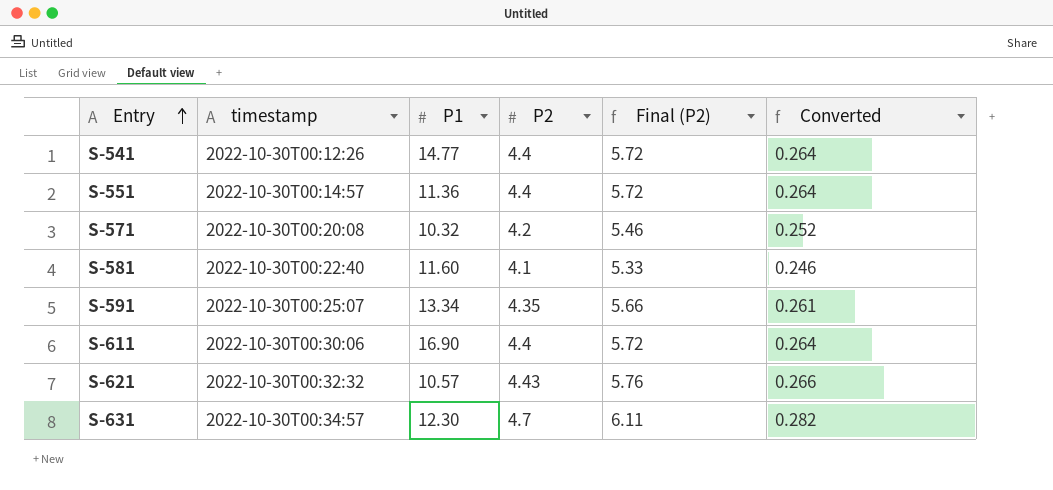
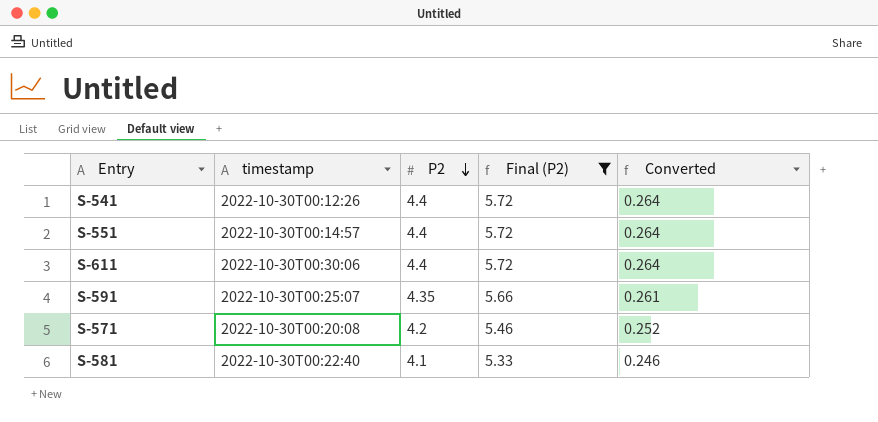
filter: none -> Final (P2) <= 5.72
row order: Entry ascending -> P2 descending
column P1 | position: 3 -> none

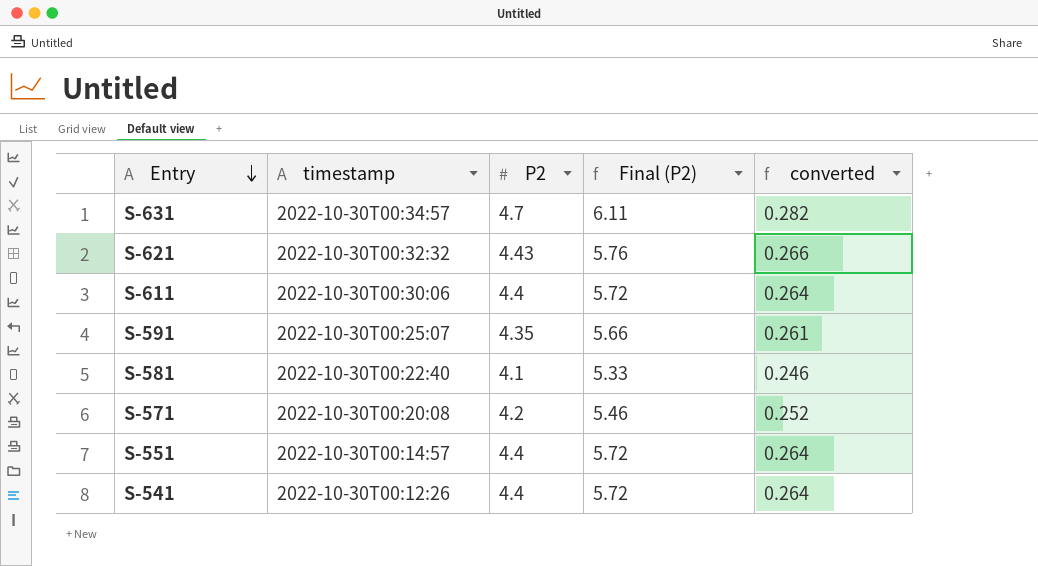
filter: Final (P2) <= 5.72 -> none
row order: P2 descending -> Entry descending
column name: Converted -> converted

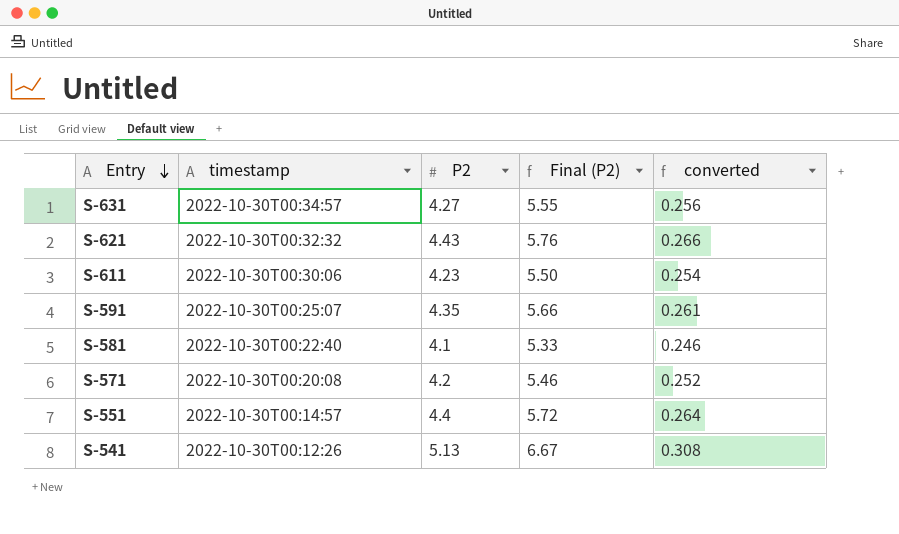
S-631 | P2: 4.7 -> 4.27
S-631 | Final (P2): 6.11 -> 5.55
S-631 | converted: 0.282 -> 0.256
S-611 | P2: 4.4 -> 4.23
S-611 | Final (P2): 5.72 -> 5.50
S-611 | converted: 0.264 -> 0.254
S-541 | P2: 4.4 -> 5.13
S-541 | Final (P2): 5.72 -> 6.67
S-541 | converted: 0.264 -> 0.308

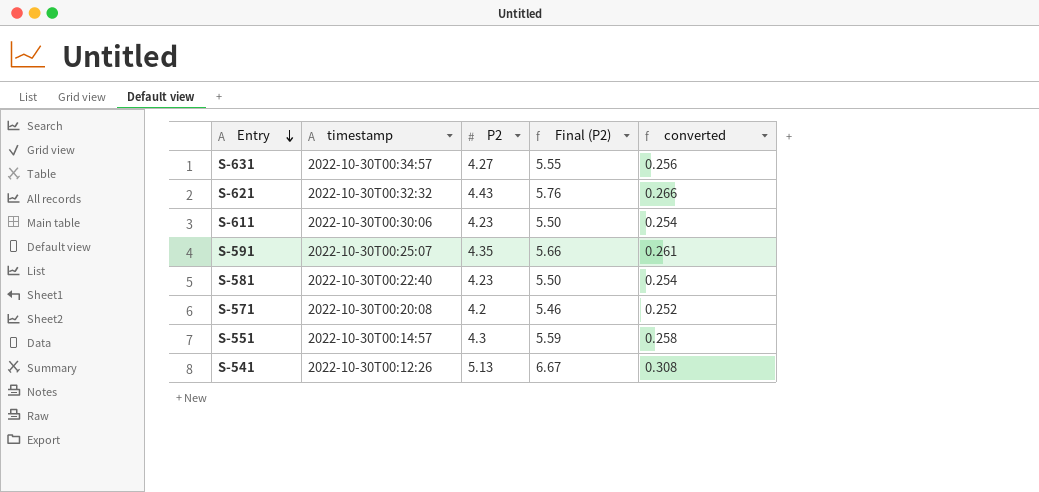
S-581 | P2: 4.1 -> 4.23
S-581 | Final (P2): 5.33 -> 5.50
S-581 | converted: 0.246 -> 0.254
S-551 | P2: 4.4 -> 4.3
S-551 | Final (P2): 5.72 -> 5.59
S-551 | converted: 0.264 -> 0.258

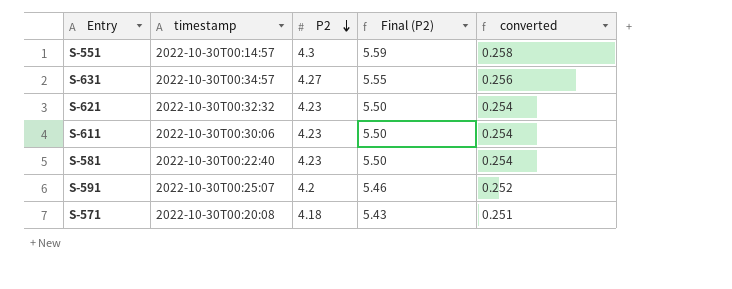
row order: Entry descending -> P2 descending
row S-541: 2022-10-30T00:12:26 | 5.13 | 6.67 | 0.308 -> none
S-621 | P2: 4.43 -> 4.23
S-621 | Final (P2): 5.76 -> 5.50
S-621 | converted: 0.266 -> 0.254
S-591 | P2: 4.35 -> 4.2
S-591 | Final (P2): 5.66 -> 5.46
S-591 | converted: 0.261 -> 0.252
S-571 | P2: 4.2 -> 4.18
S-571 | Final (P2): 5.46 -> 5.43
S-571 | converted: 0.252 -> 0.251

